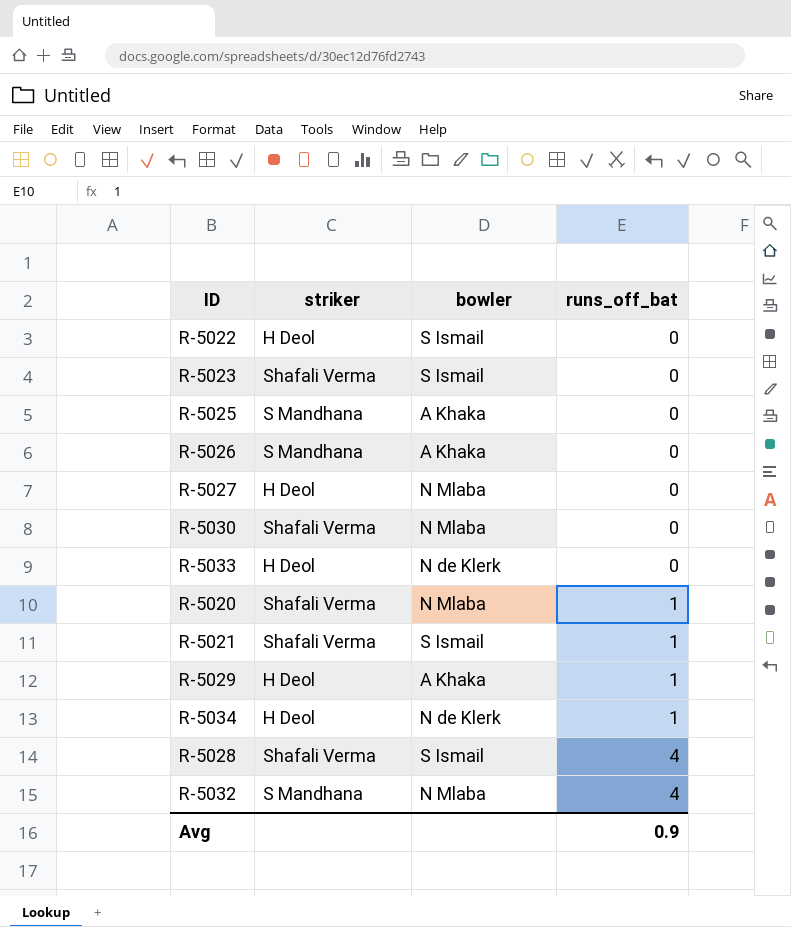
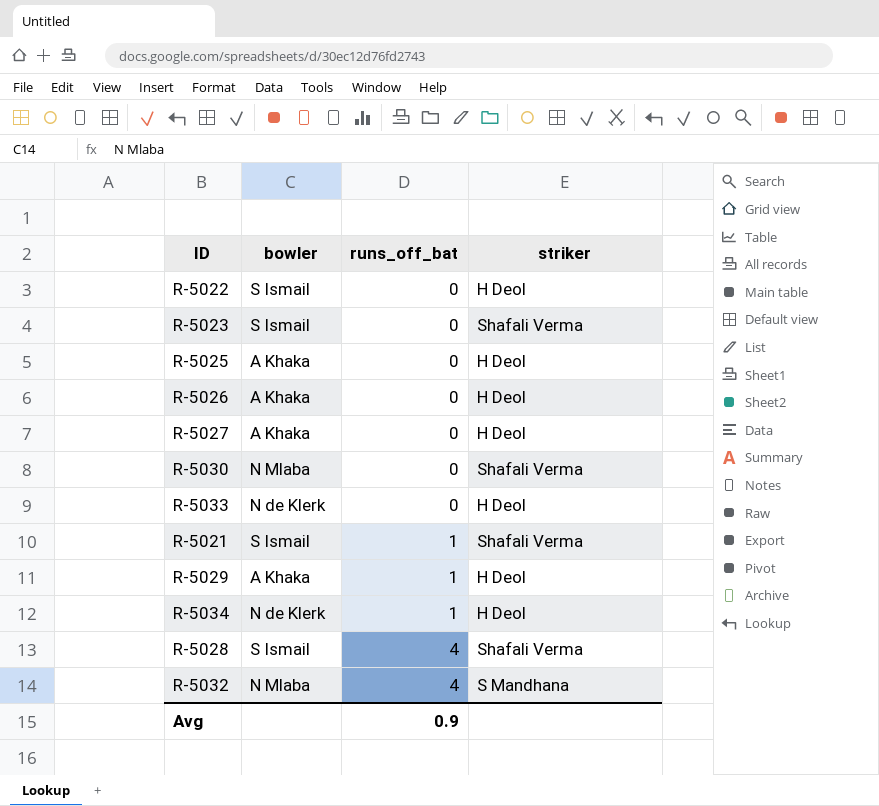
column striker | position: 2 -> 4
row R-5020: Shafali Verma | N Mlaba | 1 -> none
R-5025 | striker: S Mandhana -> H Deol
R-5026 | striker: S Mandhana -> H Deol
R-5027 | bowler: N Mlaba -> A Khaka

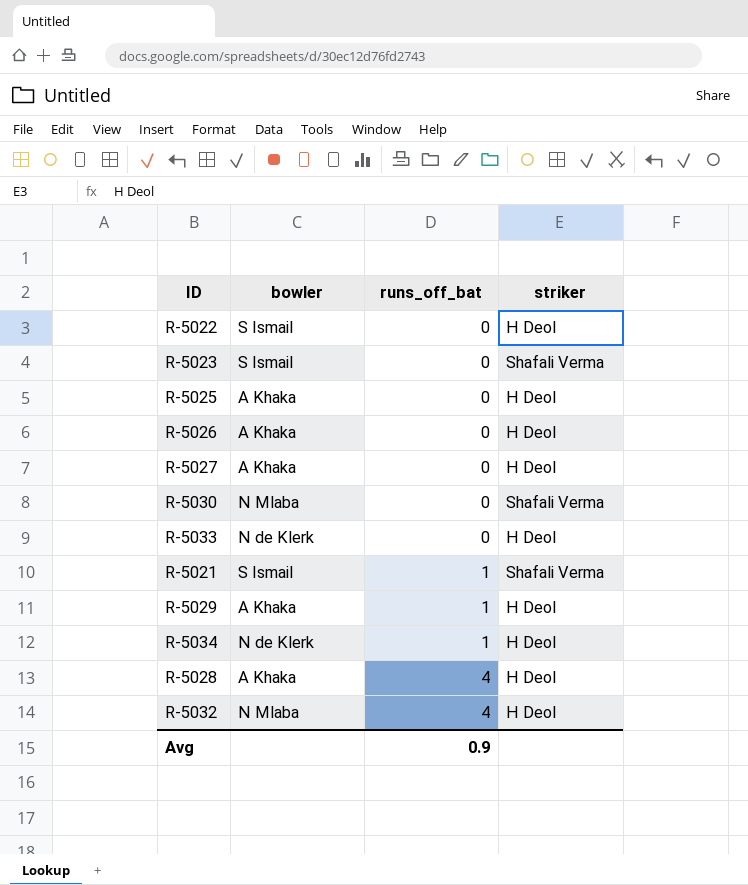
R-5028 | bowler: S Ismail -> A Khaka
R-5028 | striker: Shafali Verma -> H Deol
R-5032 | striker: S Mandhana -> H Deol

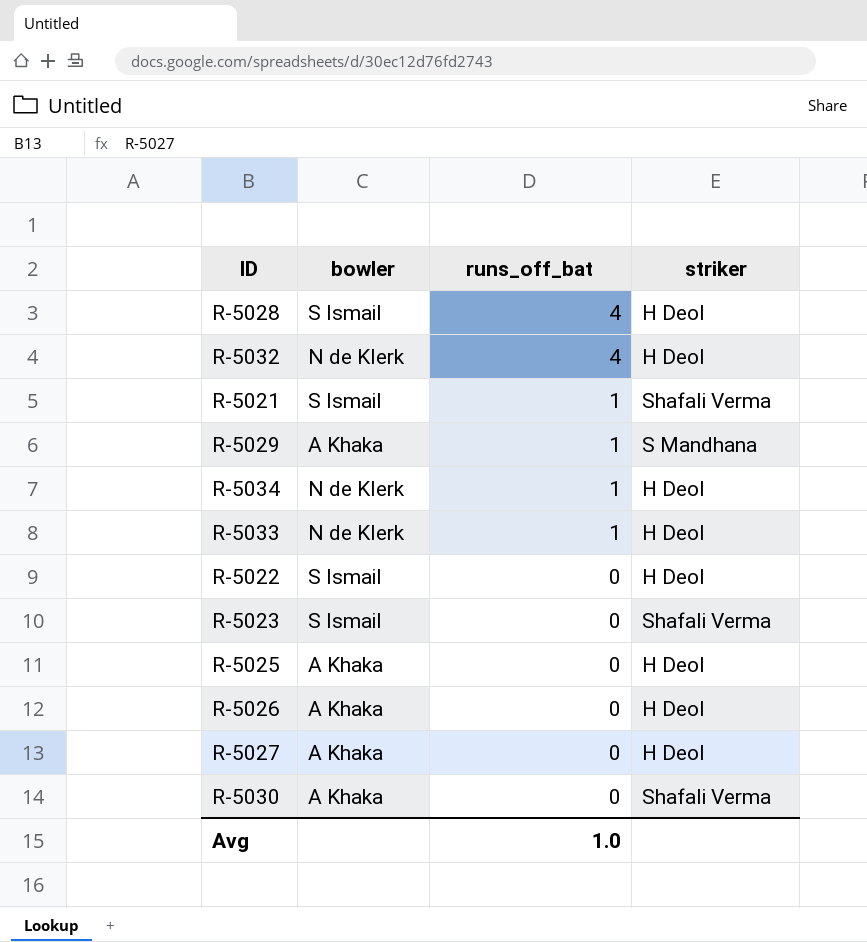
row order: runs_off_bat ascending -> runs_off_bat descending
R-5028 | bowler: A Khaka -> S Ismail
R-5032 | bowler: N Mlaba -> N de Klerk
R-5029 | striker: H Deol -> S Mandhana
R-5033 | runs_off_bat: 0 -> 1
R-5030 | bowler: N Mlaba -> A Khaka
Avg | runs_off_bat: 0.9 -> 1.0

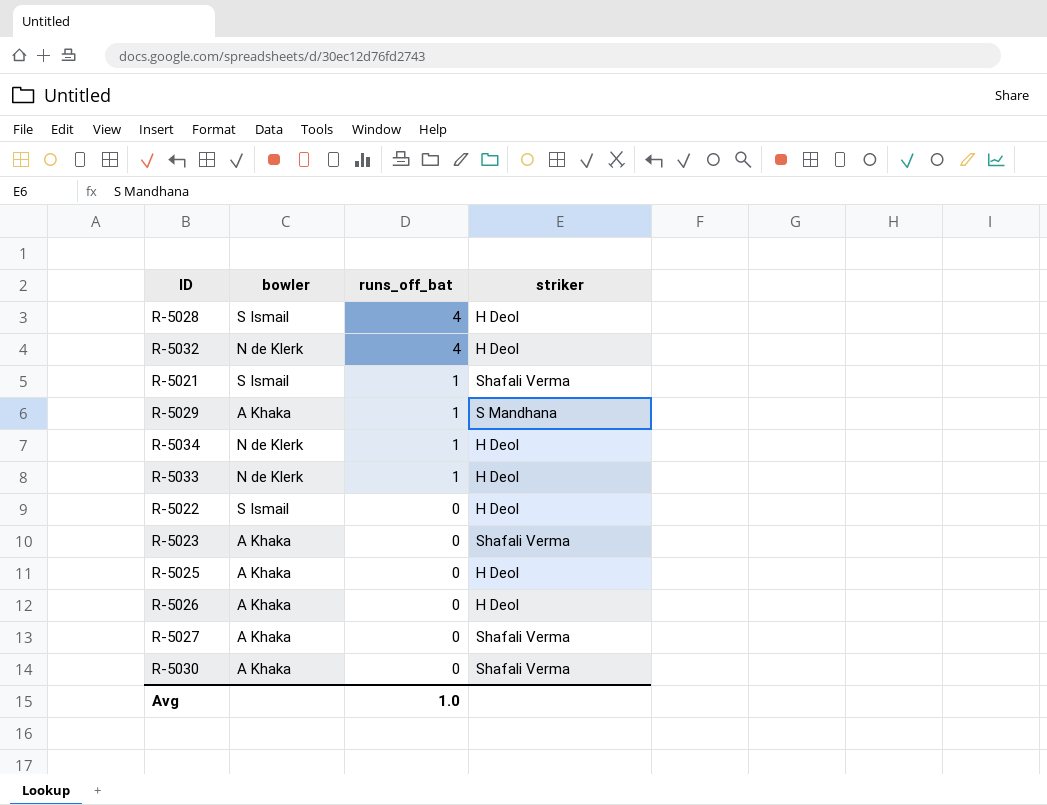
R-5023 | bowler: S Ismail -> A Khaka
R-5027 | striker: H Deol -> Shafali Verma

